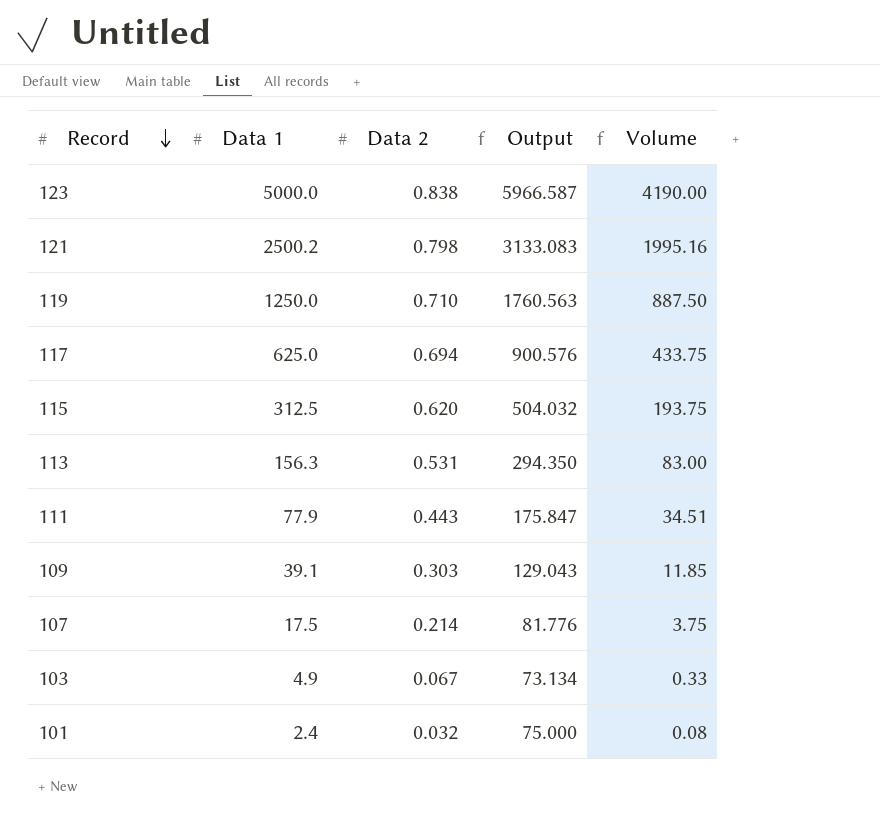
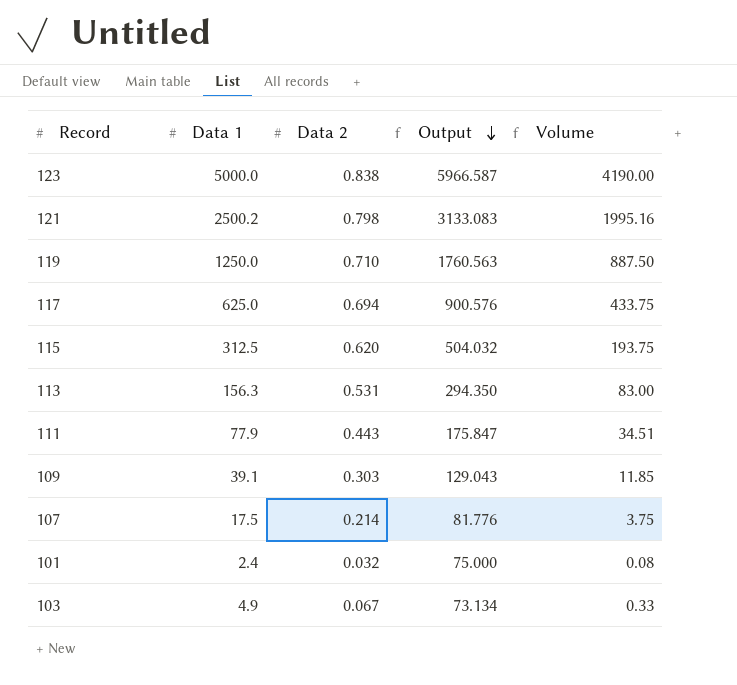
row order: Record descending -> Output descending

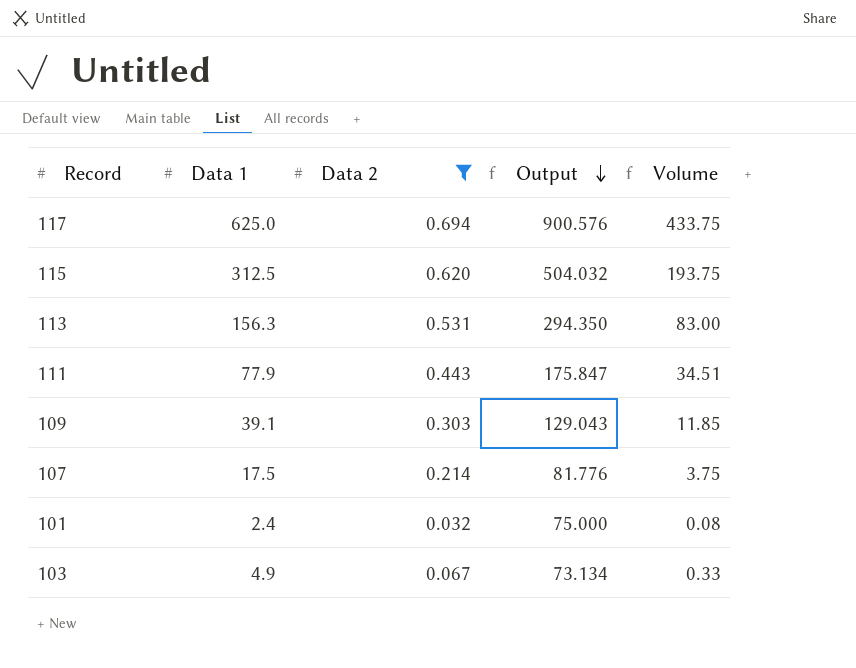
filter: none -> Data 2 <= 0.694

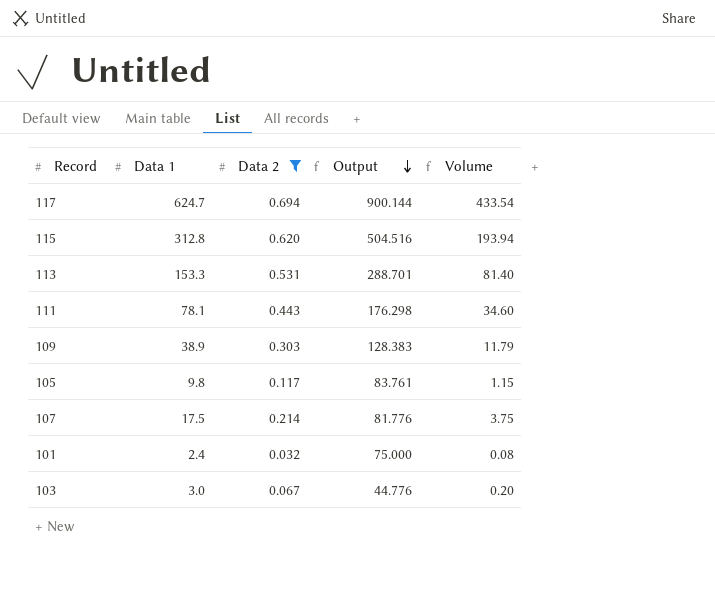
117 | Data 1: 625.0 -> 624.7
117 | Output: 900.576 -> 900.144
117 | Volume: 433.75 -> 433.54
115 | Data 1: 312.5 -> 312.8
115 | Output: 504.032 -> 504.516
115 | Volume: 193.75 -> 193.94
113 | Data 1: 156.3 -> 153.3
113 | Output: 294.350 -> 288.701
113 | Volume: 83.00 -> 81.40
111 | Data 1: 77.9 -> 78.1
111 | Output: 175.847 -> 176.298
111 | Volume: 34.51 -> 34.60
109 | Data 1: 39.1 -> 38.9
109 | Output: 129.043 -> 128.383
109 | Volume: 11.85 -> 11.79
row 105: none -> 9.8 | 0.117 | 83.761 | 1.15
103 | Data 1: 4.9 -> 3.0
103 | Output: 73.134 -> 44.776
103 | Volume: 0.33 -> 0.20

